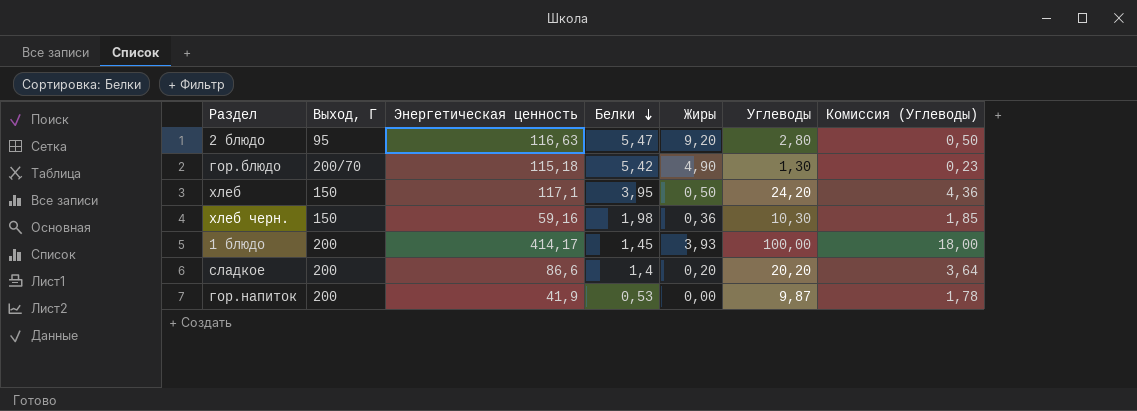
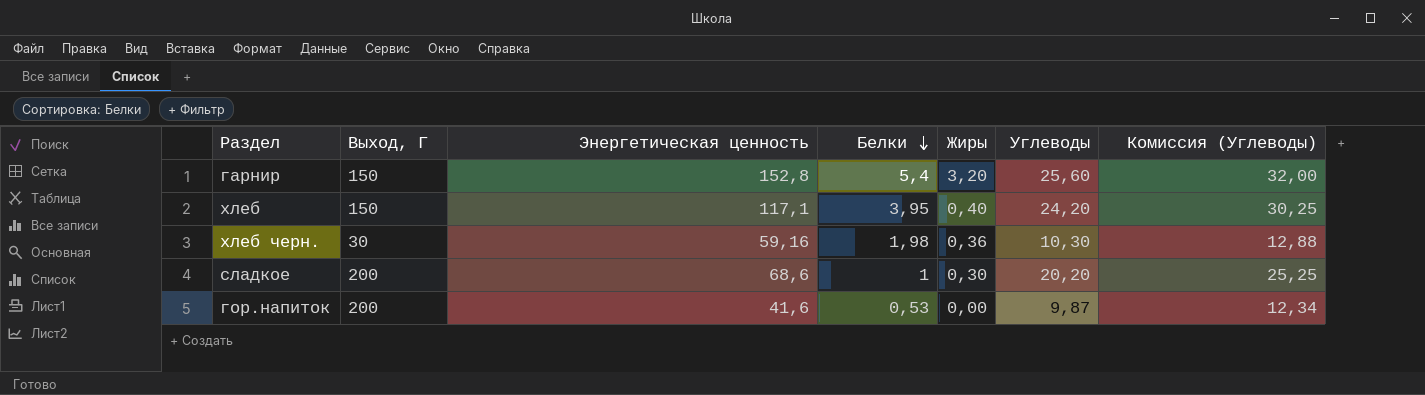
column Комиссия (Углеводы) | formula: [Углеводы] * 0,18 -> [Углеводы] * 1,25
row 2 блюдо: 95 | 116,63 | 5,47 | 9,20 | 2,80 | 0,50 -> none
row гор.блюдо: 200/70 | 115,18 | 5,42 | 4,90 | 1,30 | 0,23 -> none
row 1 блюдо: 200 | 414,17 | 1,45 | 3,93 | 100,00 | 18,00 -> none
row гарнир: none -> 150 | 152,8 | 5,4 | 3,20 | 25,60 | 32,00
хлеб | Жиры: 0,50 -> 0,40
хлеб черн. | Выход, Г: 150 -> 30
сладкое | Энергетическая ценность: 86,6 -> 68,6
сладкое | Белки: 1,4 -> 1
сладкое | Жиры: 0,20 -> 0,30
гор.напиток | Энергетическая ценность: 41,9 -> 41,6

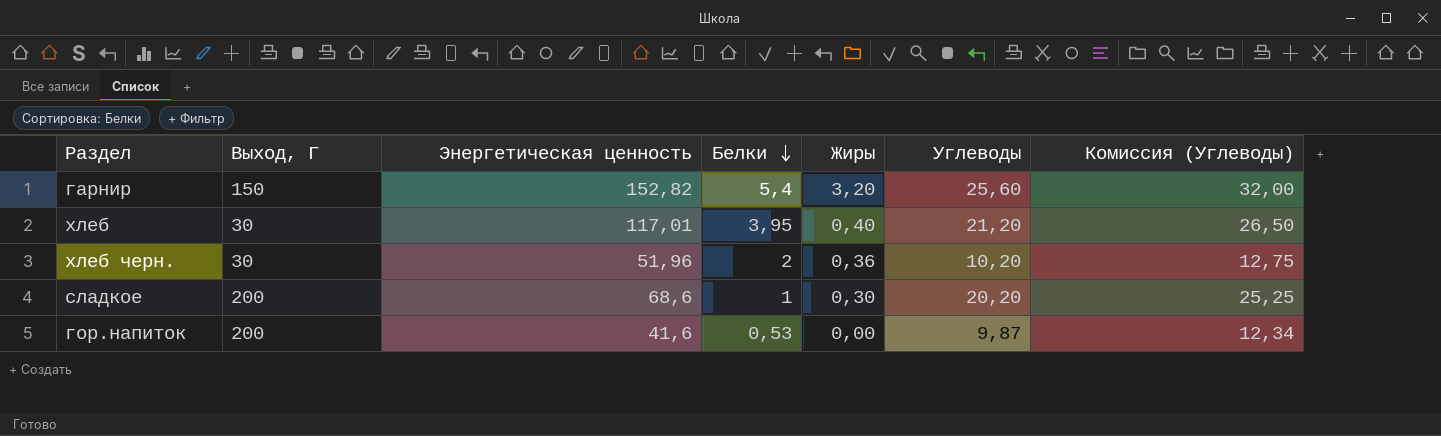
гарнир | Энергетическая ценность: 152,8 -> 152,82
хлеб | Выход, Г: 150 -> 30
хлеб | Энергетическая ценность: 117,1 -> 117,01
хлеб | Углеводы: 24,20 -> 21,20
хлеб | Комиссия (Углеводы): 30,25 -> 26,50
хлеб черн. | Энергетическая ценность: 59,16 -> 51,96
хлеб черн. | Белки: 1,98 -> 2
хлеб черн. | Углеводы: 10,30 -> 10,20
хлеб черн. | Комиссия (Углеводы): 12,88 -> 12,75

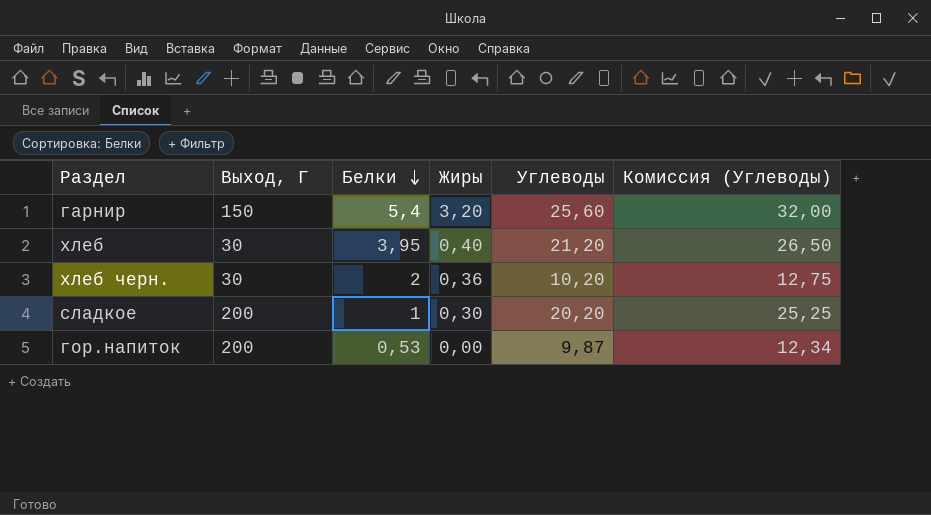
column Энергетическая ценность | position: 3 -> none

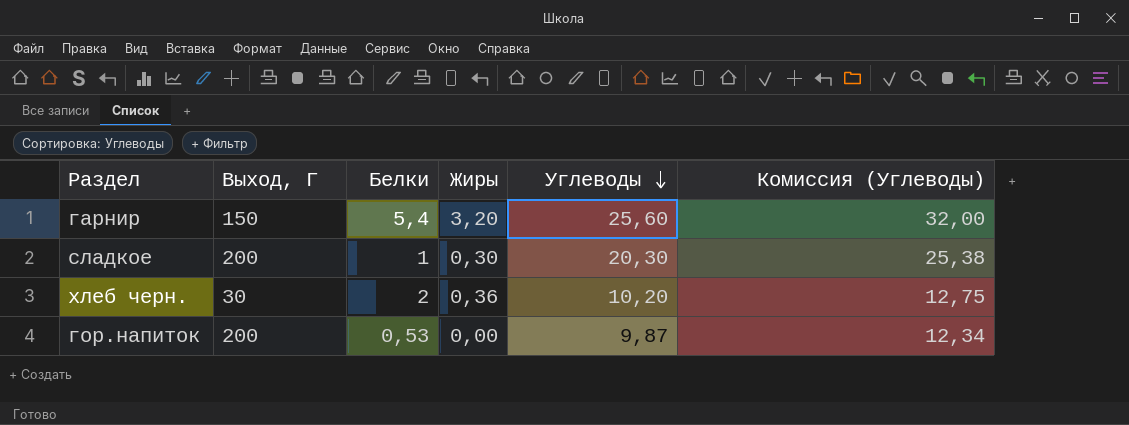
row order: Белки descending -> Углеводы descending
row хлеб: 30 | 3,95 | 0,40 | 21,20 | 26,50 -> none
сладкое | Углеводы: 20,20 -> 20,30
сладкое | Комиссия (Углеводы): 25,25 -> 25,38

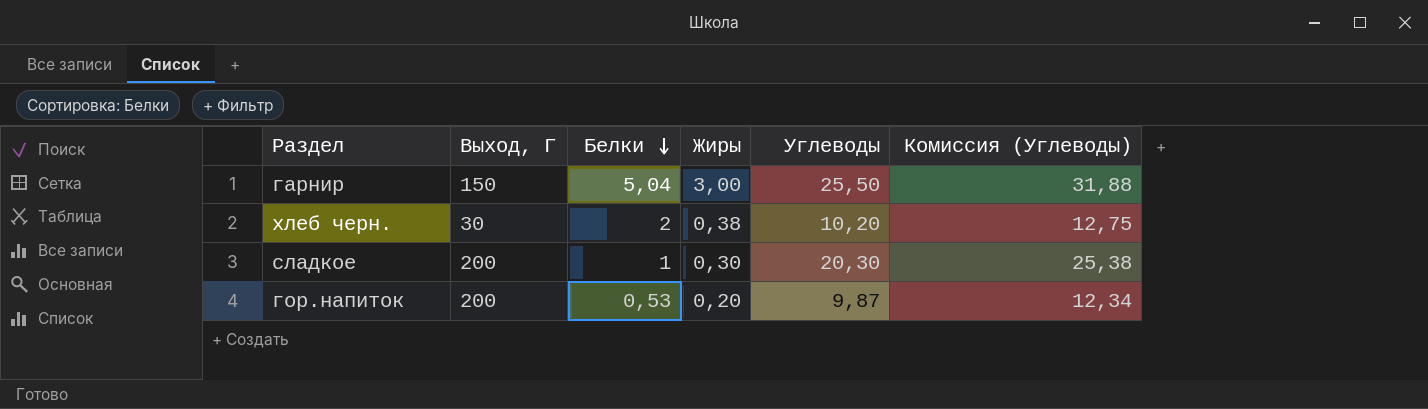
row order: Углеводы descending -> Белки descending
гарнир | Белки: 5,4 -> 5,04
гарнир | Жиры: 3,20 -> 3,00
гарнир | Углеводы: 25,60 -> 25,50
гарнир | Комиссия (Углеводы): 32,00 -> 31,88
хлеб черн. | Жиры: 0,36 -> 0,38
гор.напиток | Жиры: 0,00 -> 0,20

